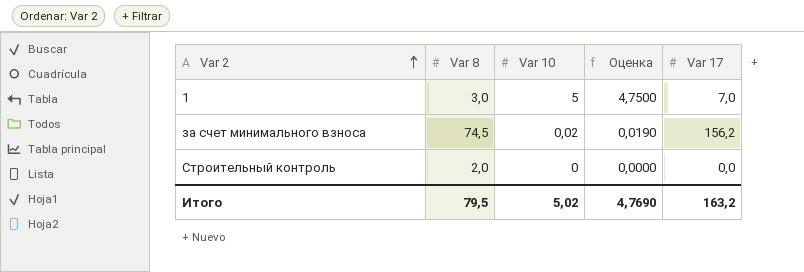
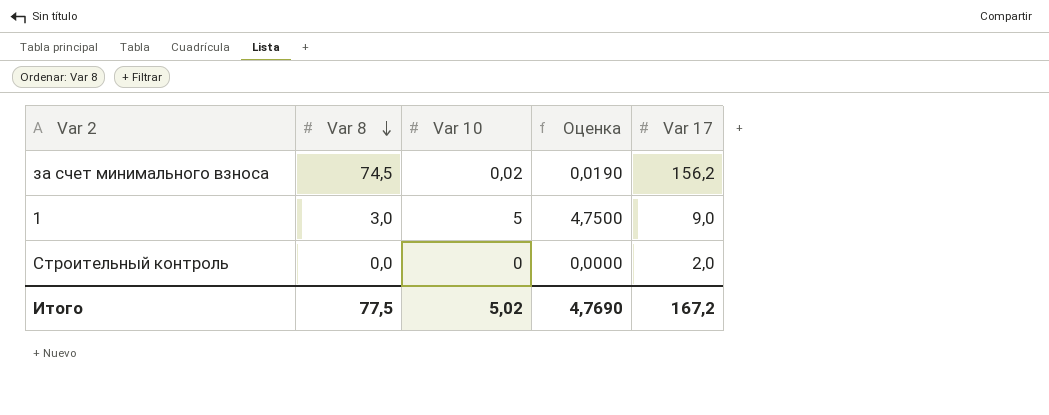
row order: Var 2 ascending -> Var 8 descending
1 | Var 17: 7,0 -> 9,0
Строительный контроль | Var 8: 2,0 -> 0,0
Строительный контроль | Var 17: 0,0 -> 2,0
Итого | Var 8: 79,5 -> 77,5
Итого | Var 17: 163,2 -> 167,2

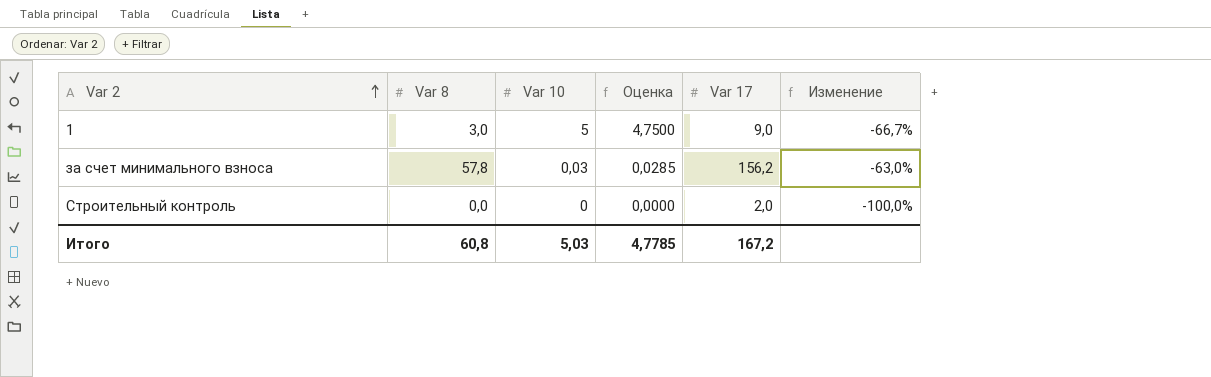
row order: Var 8 descending -> Var 2 ascending
column Изменение | formula: none -> ([Var 8] - [Var 17]) / [Var 17]
за счет минимального взноса | Var 8: 74,5 -> 57,8
за счет минимального взноса | Var 10: 0,02 -> 0,03
за счет минимального взноса | Оценка: 0,0190 -> 0,0285
Итого | Var 8: 77,5 -> 60,8
Итого | Var 10: 5,02 -> 5,03
Итого | Оценка: 4,7690 -> 4,7785

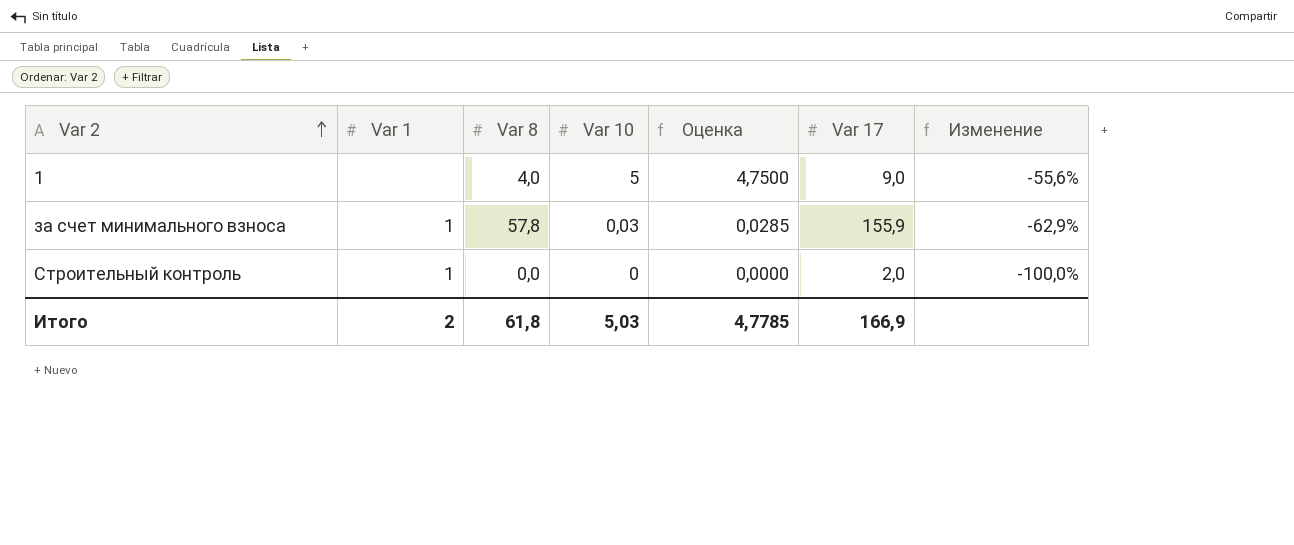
column Var 1 | position: none -> 2
1 | Var 8: 3,0 -> 4,0
1 | Изменение: -66,7% -> -55,6%
за счет минимального взноса | Var 17: 156,2 -> 155,9
за счет минимального взноса | Изменение: -63,0% -> -62,9%
Итого | Var 8: 60,8 -> 61,8
Итого | Var 17: 167,2 -> 166,9

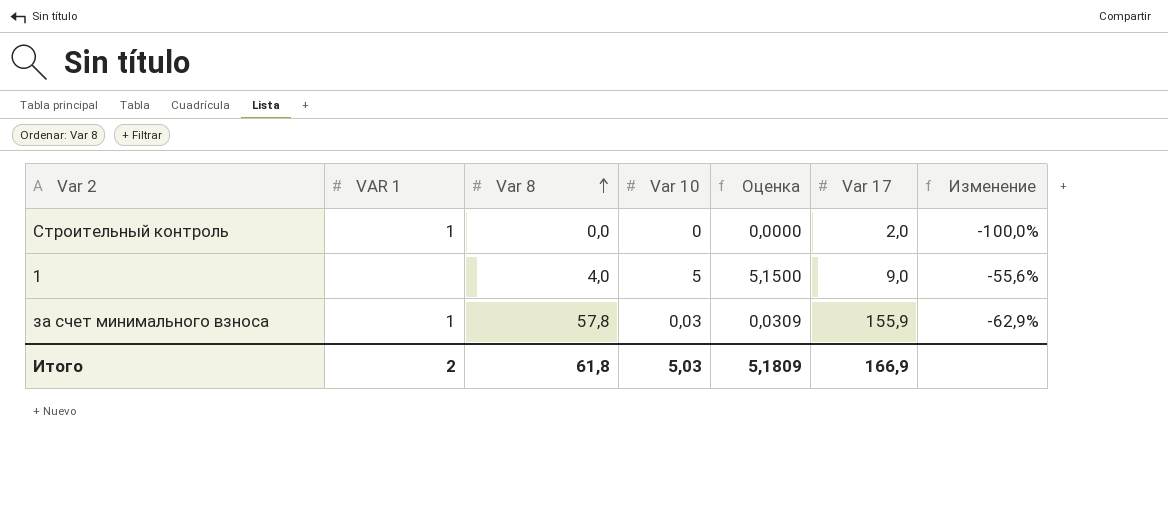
row order: Var 2 ascending -> Var 8 ascending
column name: Var 1 -> VAR 1
column Оценка | formula: [Var 10] * 0,95 -> [Var 10] * 1,03
Итого | Оценка: 4,7785 -> 5,1809

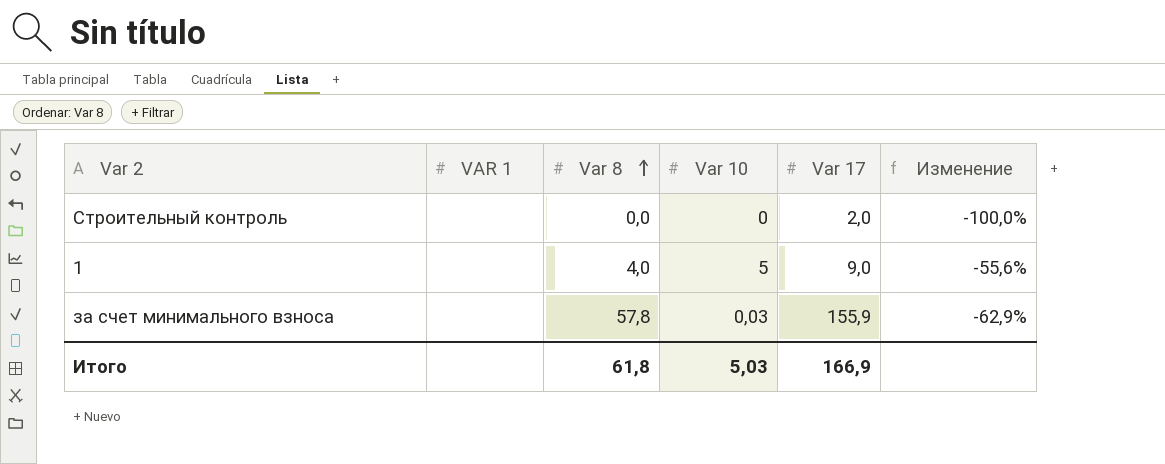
column Оценка | formula: [Var 10] * 1,03 -> none
Строительный контроль | VAR 1: 1 -> none
за счет минимального взноса | VAR 1: 1 -> none
Итого | VAR 1: 2 -> none

